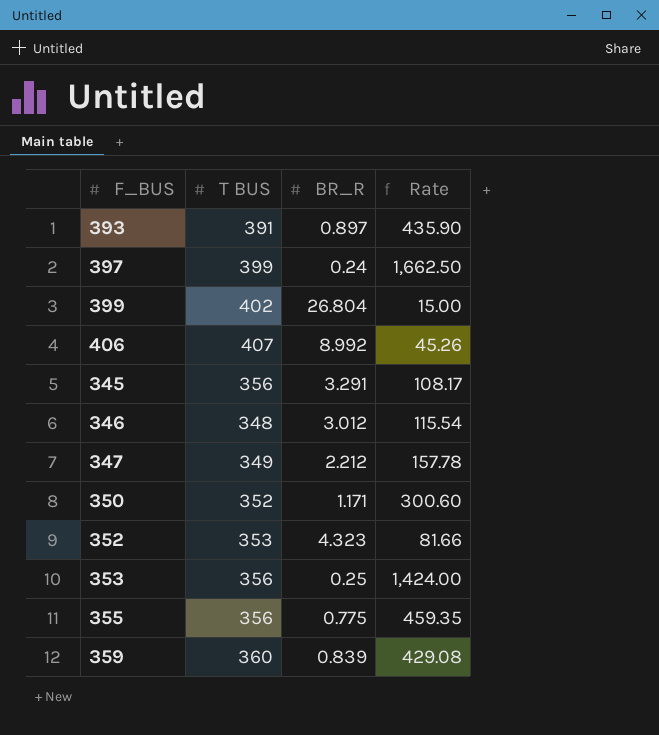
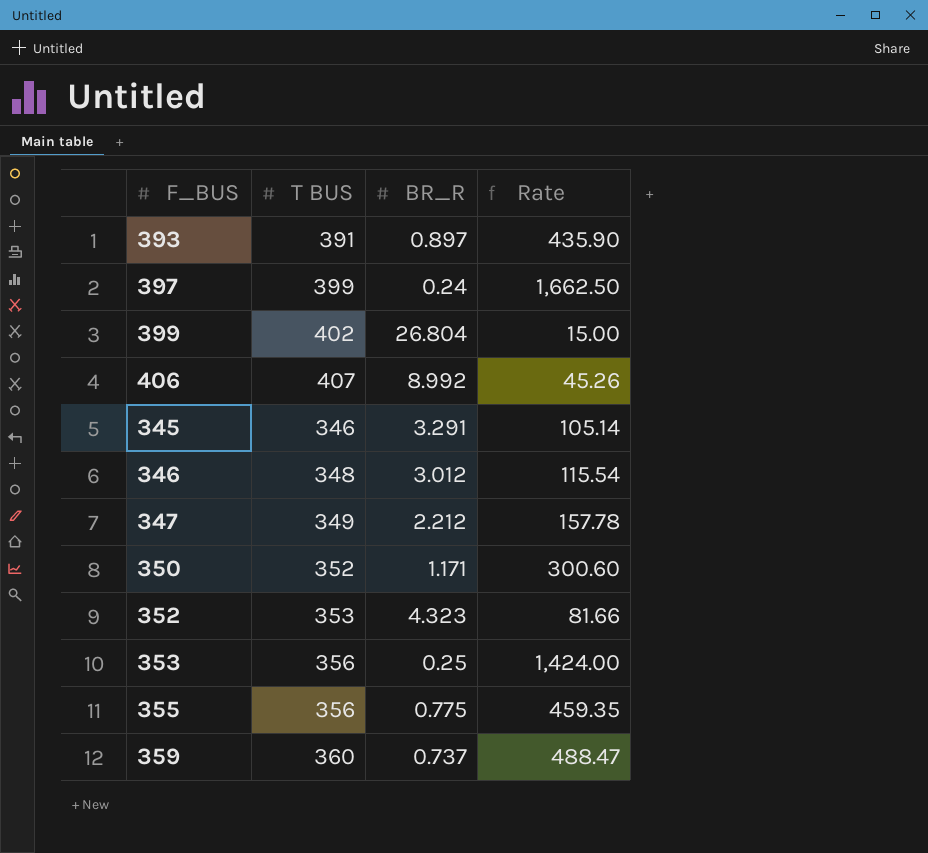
345 | T BUS: 356 -> 346
345 | Rate: 108.17 -> 105.14
359 | BR_R: 0.839 -> 0.737
359 | Rate: 429.08 -> 488.47

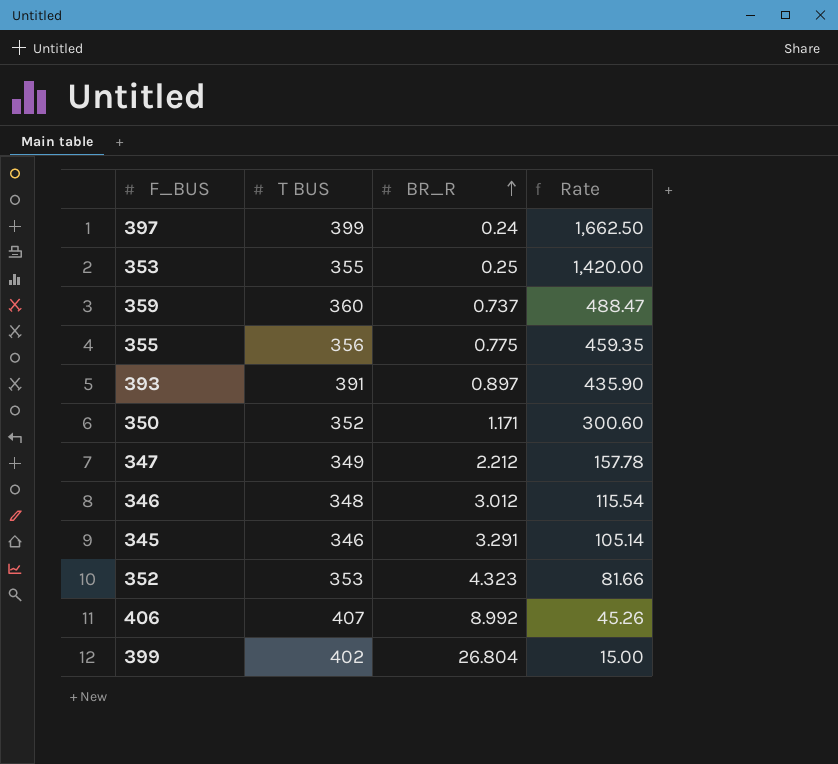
row order: none -> BR_R ascending
353 | T BUS: 356 -> 355
353 | Rate: 1,424.00 -> 1,420.00

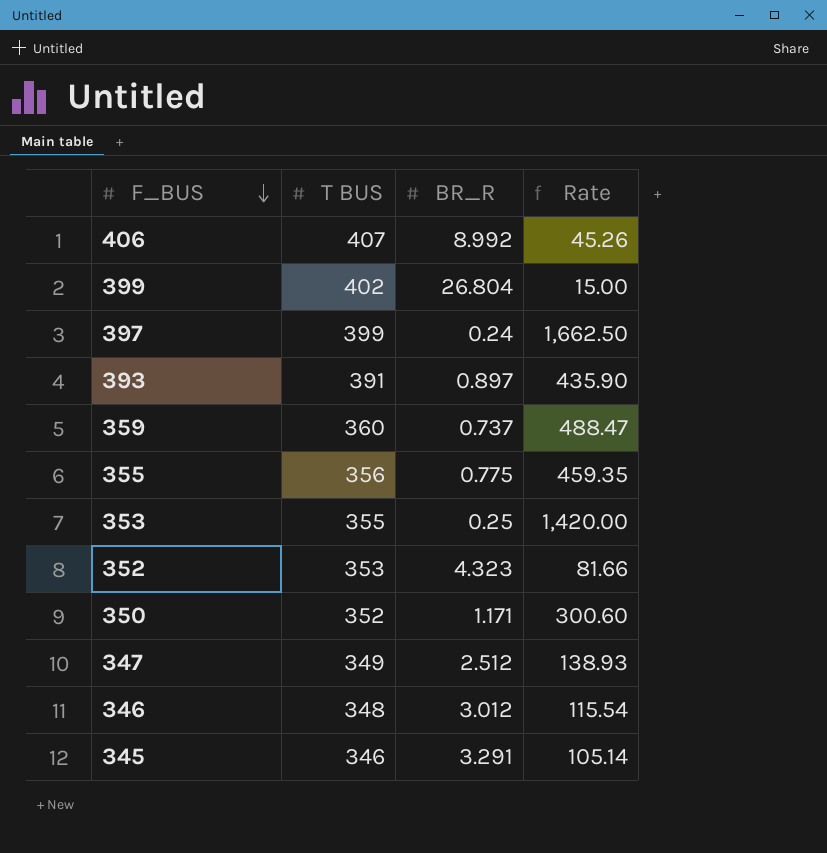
row order: BR_R ascending -> F_BUS descending
347 | BR_R: 2.212 -> 2.512
347 | Rate: 157.78 -> 138.93

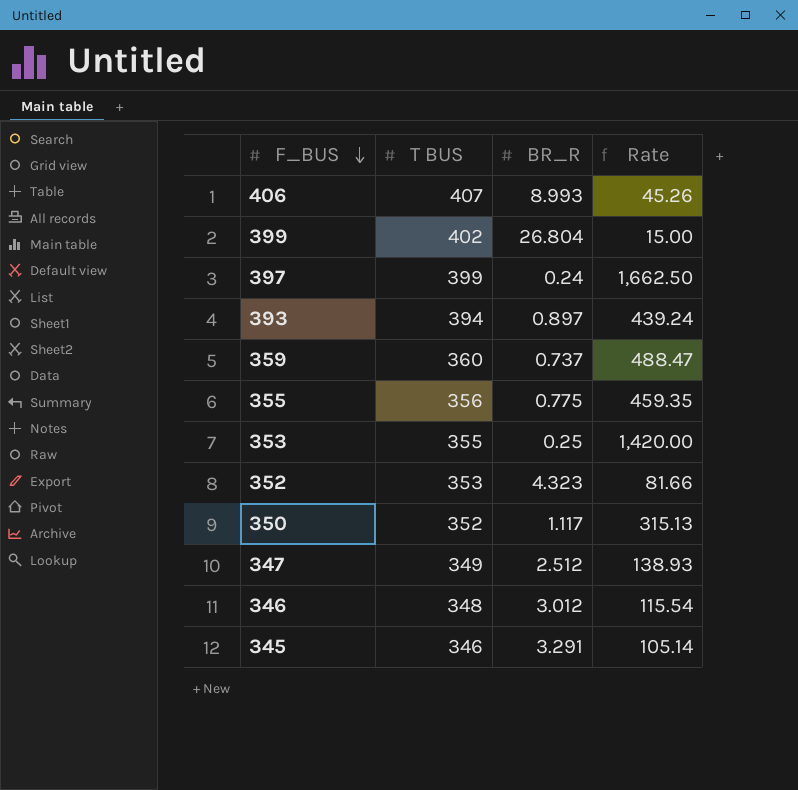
406 | BR_R: 8.992 -> 8.993
393 | T BUS: 391 -> 394
393 | Rate: 435.90 -> 439.24
350 | BR_R: 1.171 -> 1.117
350 | Rate: 300.60 -> 315.13

